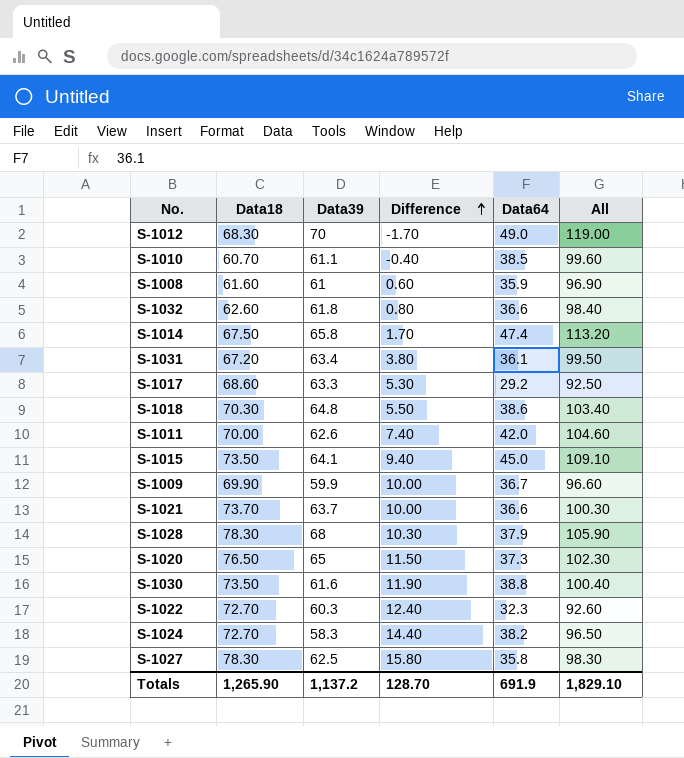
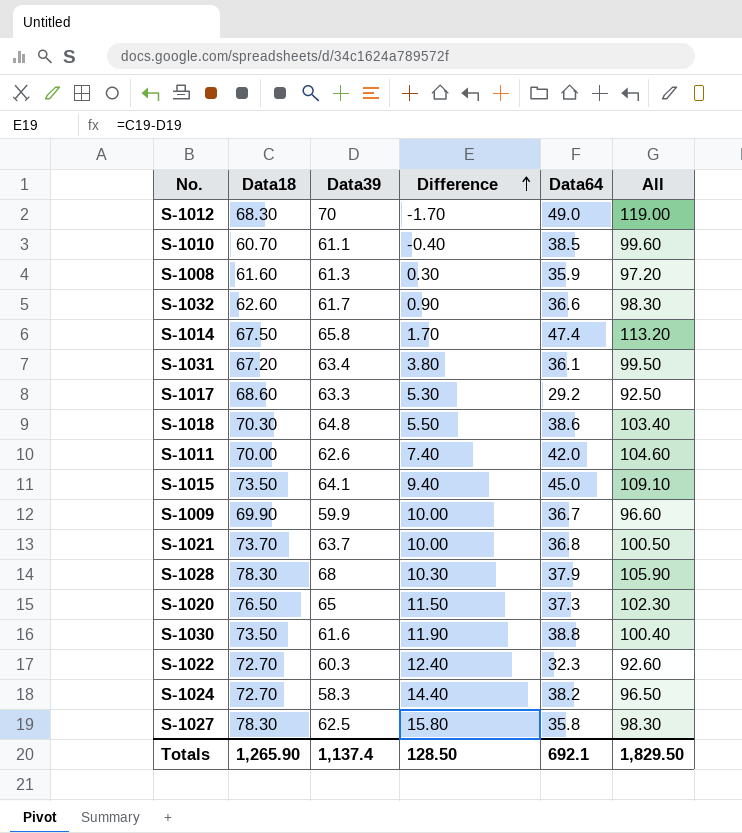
S-1008 | Data39: 61 -> 61.3
S-1008 | Difference: 0.60 -> 0.30
S-1008 | All: 96.90 -> 97.20
S-1032 | Data39: 61.8 -> 61.7
S-1032 | Difference: 0.80 -> 0.90
S-1032 | All: 98.40 -> 98.30
S-1021 | Data64: 36.6 -> 36.8
S-1021 | All: 100.30 -> 100.50
Totals | Data39: 1,137.2 -> 1,137.4
Totals | Difference: 128.70 -> 128.50
Totals | Data64: 691.9 -> 692.1
Totals | All: 1,829.10 -> 1,829.50

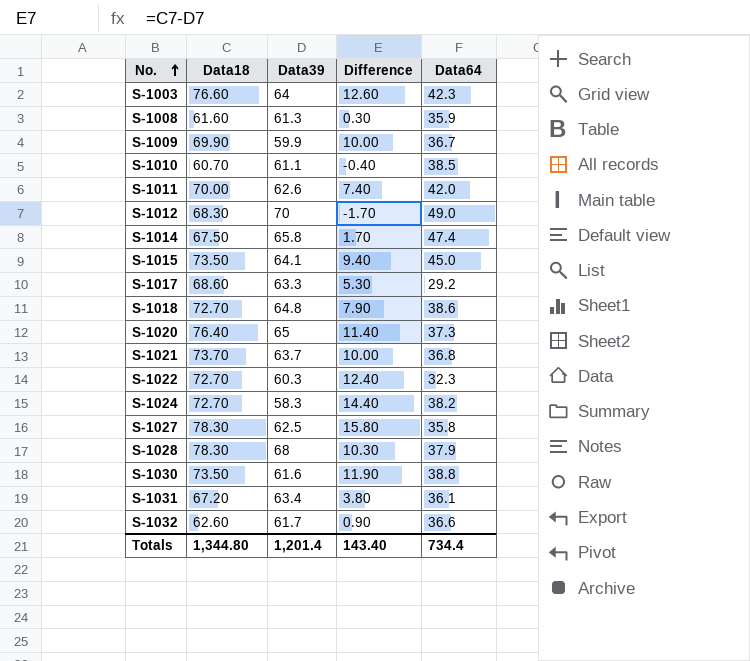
row order: Difference ascending -> No. ascending
column All | formula: [Data39] + [Data64] -> none
row S-1003: none -> 76.60 | 64 | 12.60 | 42.3
S-1018 | Data18: 70.30 -> 72.70
S-1018 | Difference: 5.50 -> 7.90
S-1020 | Data18: 76.50 -> 76.40
S-1020 | Difference: 11.50 -> 11.40
Totals | Data18: 1,265.90 -> 1,344.80
Totals | Data39: 1,137.4 -> 1,201.4
Totals | Difference: 128.50 -> 143.40
Totals | Data64: 692.1 -> 734.4

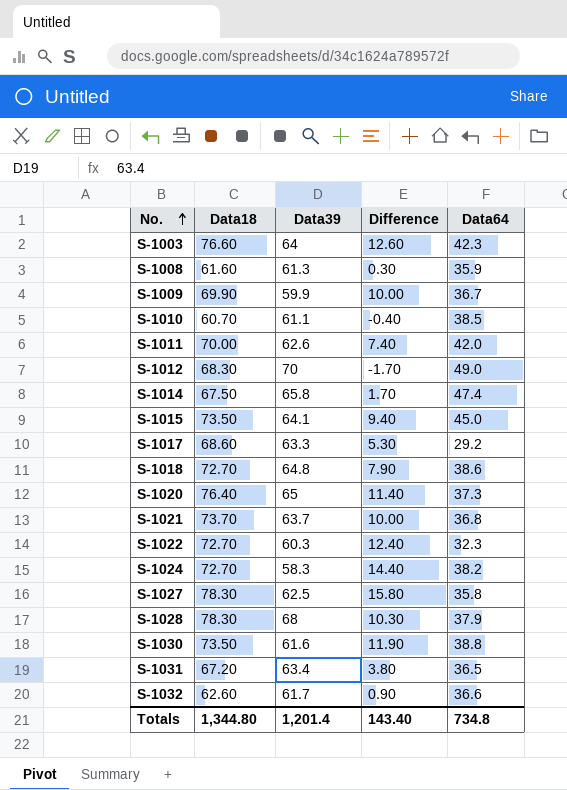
S-1031 | Data64: 36.1 -> 36.5
Totals | Data64: 734.4 -> 734.8

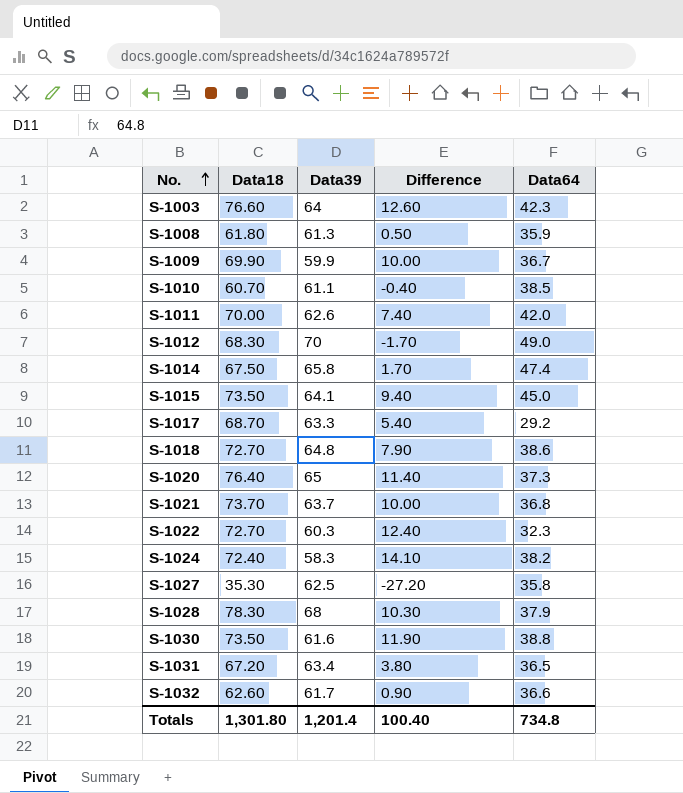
S-1008 | Data18: 61.60 -> 61.80
S-1008 | Difference: 0.30 -> 0.50
S-1017 | Data18: 68.60 -> 68.70
S-1017 | Difference: 5.30 -> 5.40
S-1024 | Data18: 72.70 -> 72.40
S-1024 | Difference: 14.40 -> 14.10
S-1027 | Data18: 78.30 -> 35.30
S-1027 | Difference: 15.80 -> -27.20
Totals | Data18: 1,344.80 -> 1,301.80
Totals | Difference: 143.40 -> 100.40

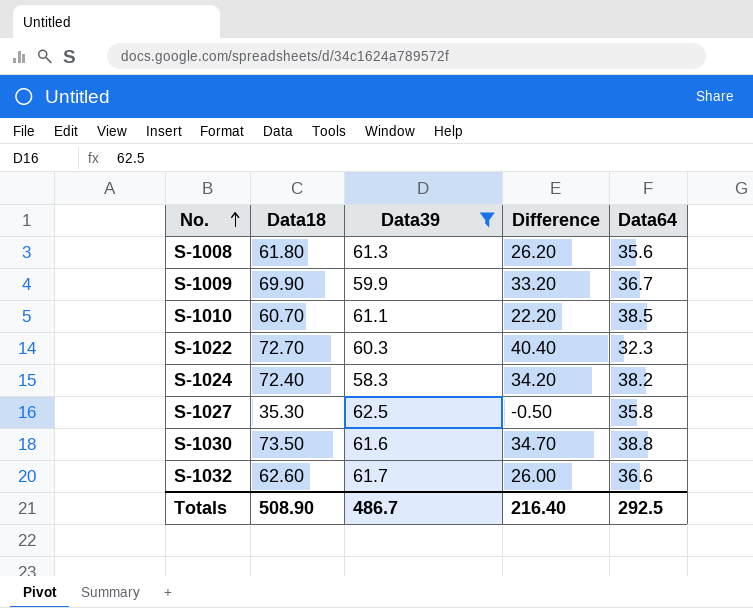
filter: none -> Data39 <= 62.5
column Difference | formula: [Data18] - [Data39] -> [Data18] - [Data64]
S-1008 | Data64: 35.9 -> 35.6
Totals | Data18: 1,301.80 -> 508.90
Totals | Data39: 1,201.4 -> 486.7
Totals | Difference: 100.40 -> 216.40
Totals | Data64: 734.8 -> 292.5

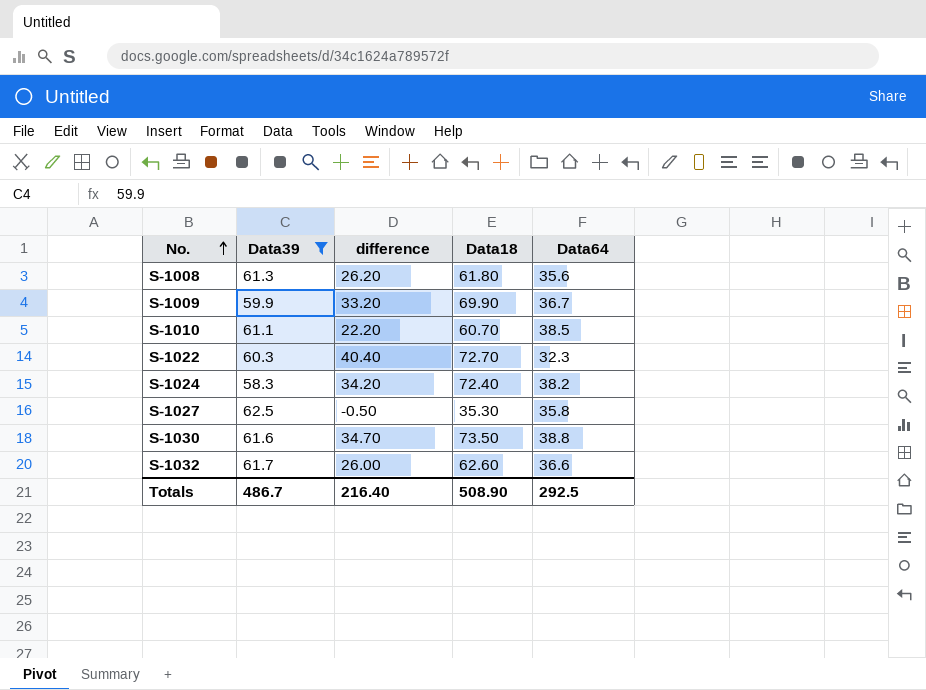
column name: Difference -> difference
column Data18 | position: 2 -> 4

